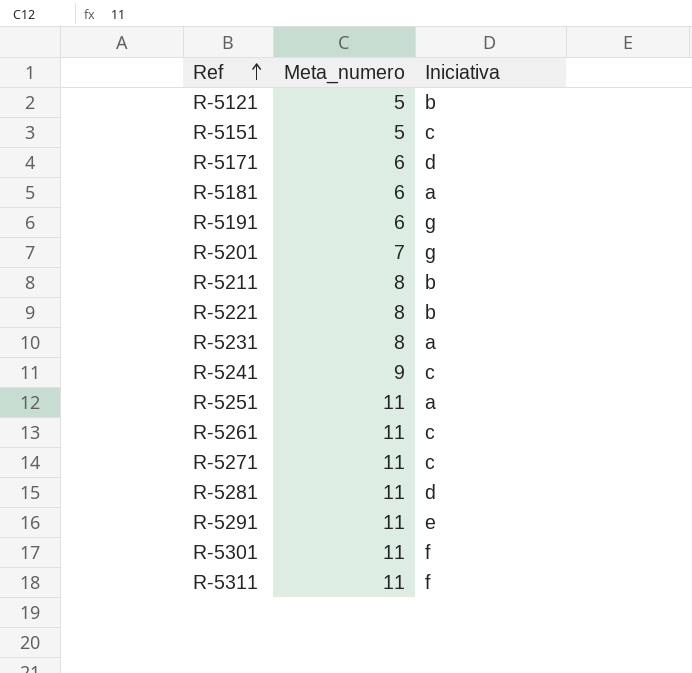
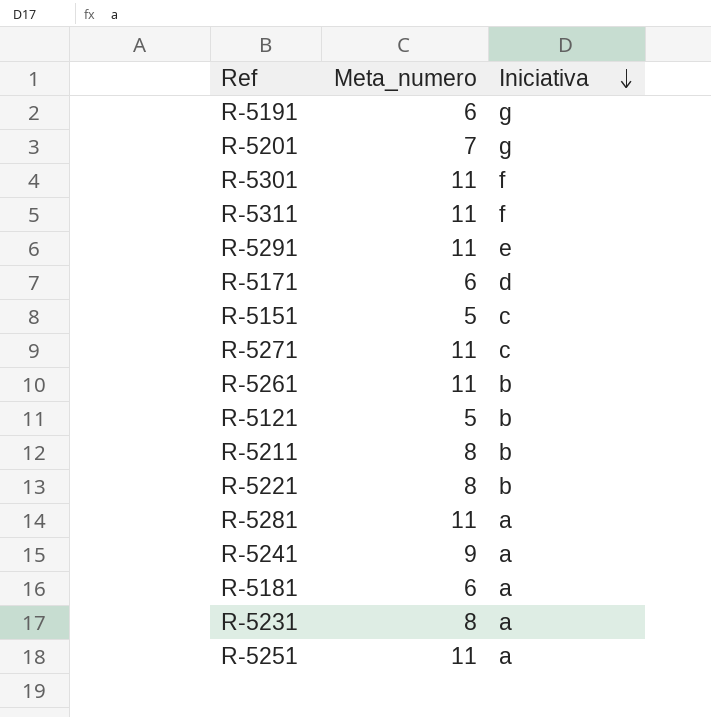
row order: Ref ascending -> Iniciativa descending
R-5261 | Iniciativa: c -> b
R-5281 | Iniciativa: d -> a
R-5241 | Iniciativa: c -> a

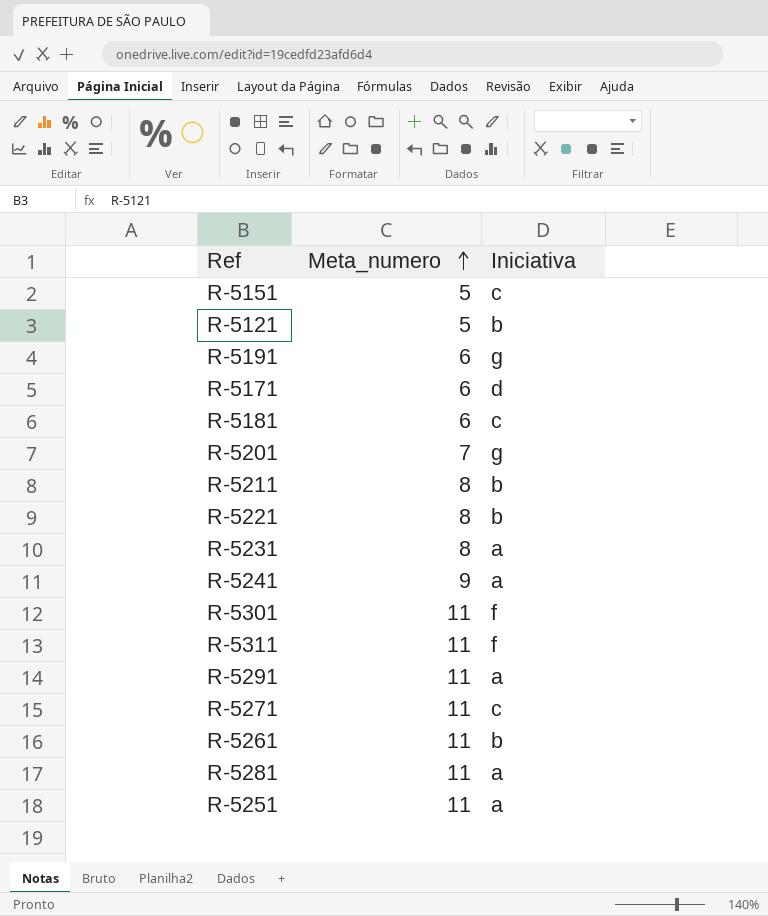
row order: Iniciativa descending -> Meta_numero ascending
R-5181 | Iniciativa: a -> c
R-5291 | Iniciativa: e -> a

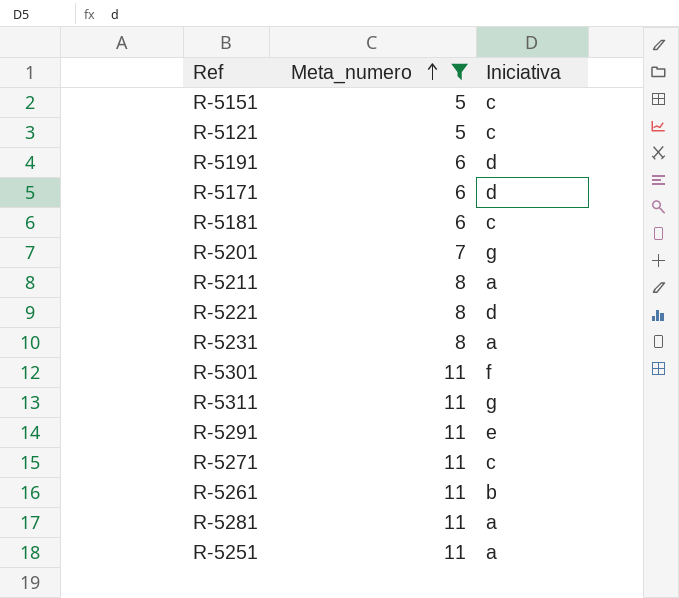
filter: none -> Meta_numero != 9
R-5121 | Iniciativa: b -> c
R-5191 | Iniciativa: g -> d
R-5211 | Iniciativa: b -> a
R-5221 | Iniciativa: b -> d
R-5311 | Iniciativa: f -> g
R-5291 | Iniciativa: a -> e

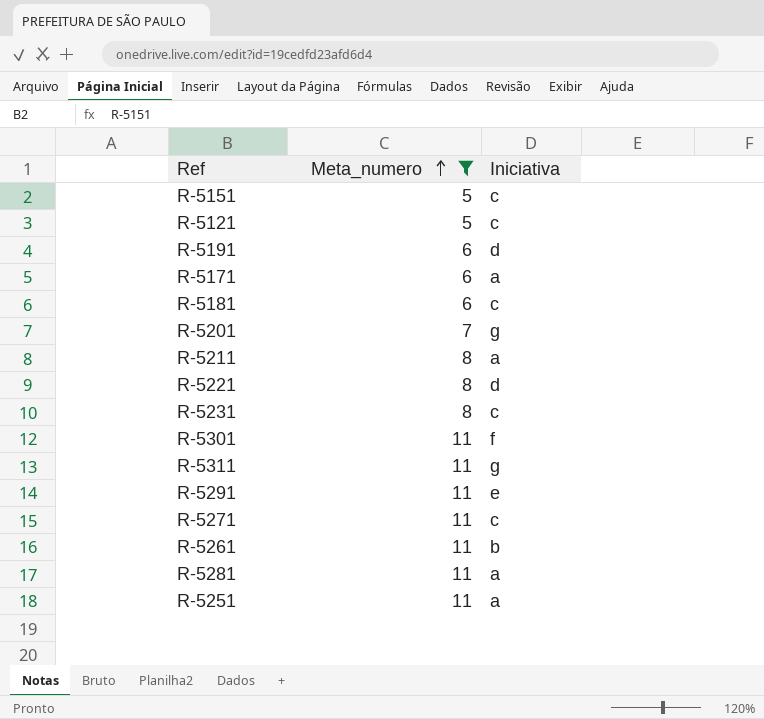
R-5171 | Iniciativa: d -> a
R-5231 | Iniciativa: a -> c

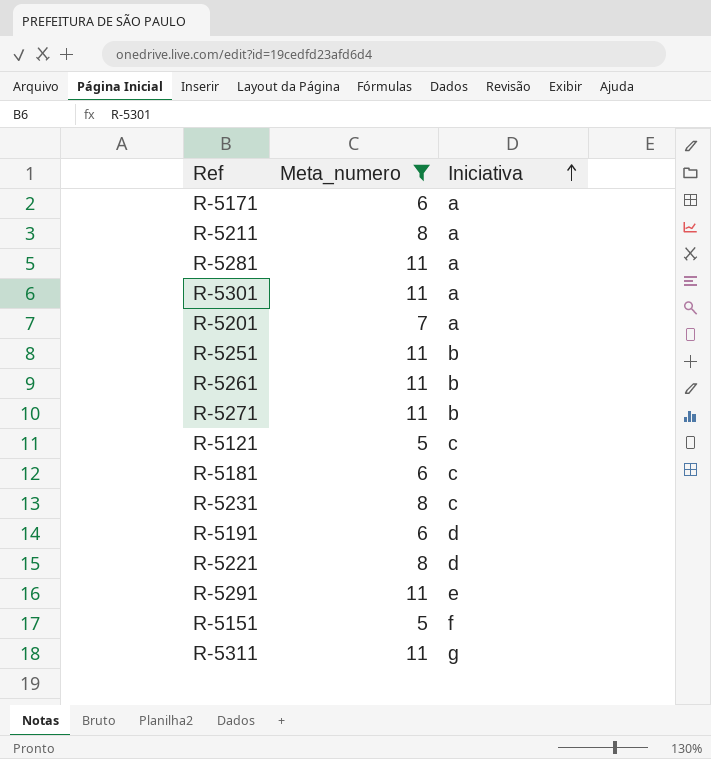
row order: Meta_numero ascending -> Iniciativa ascending
R-5301 | Iniciativa: f -> a
R-5201 | Iniciativa: g -> a
R-5251 | Iniciativa: a -> b
R-5271 | Iniciativa: c -> b
R-5151 | Iniciativa: c -> f

